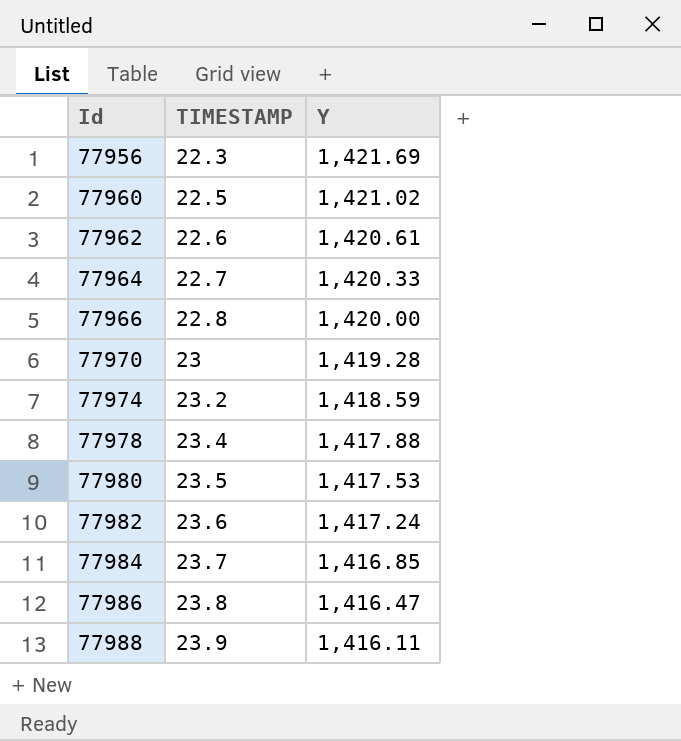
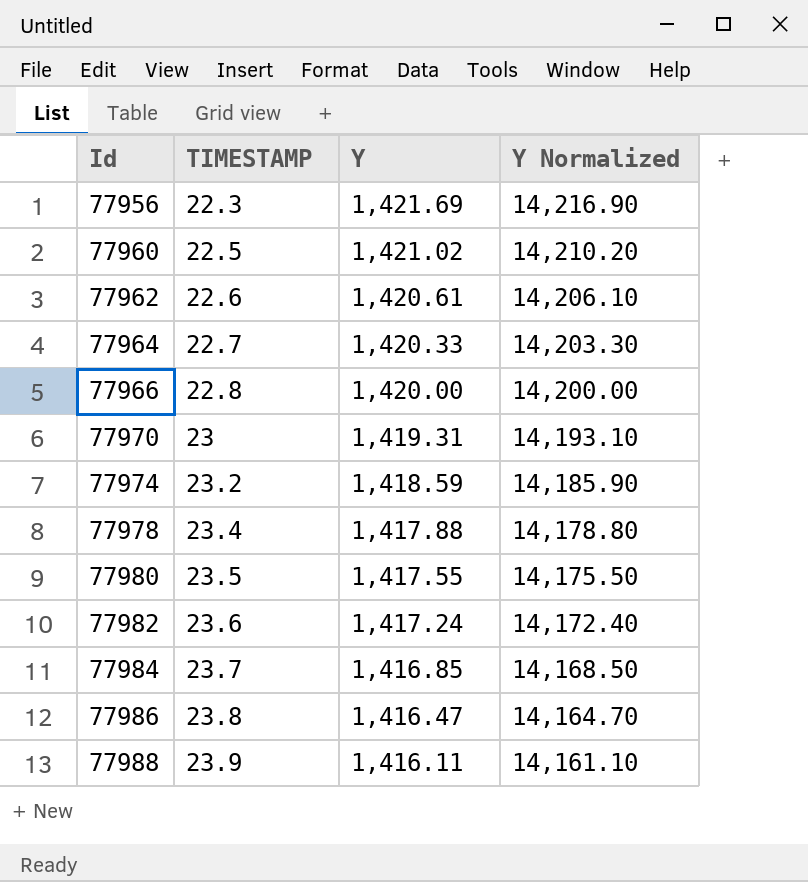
column Y Normalized | formula: none -> [Y] * 10
77970 | Y: 1,419.28 -> 1,419.31
77980 | Y: 1,417.53 -> 1,417.55

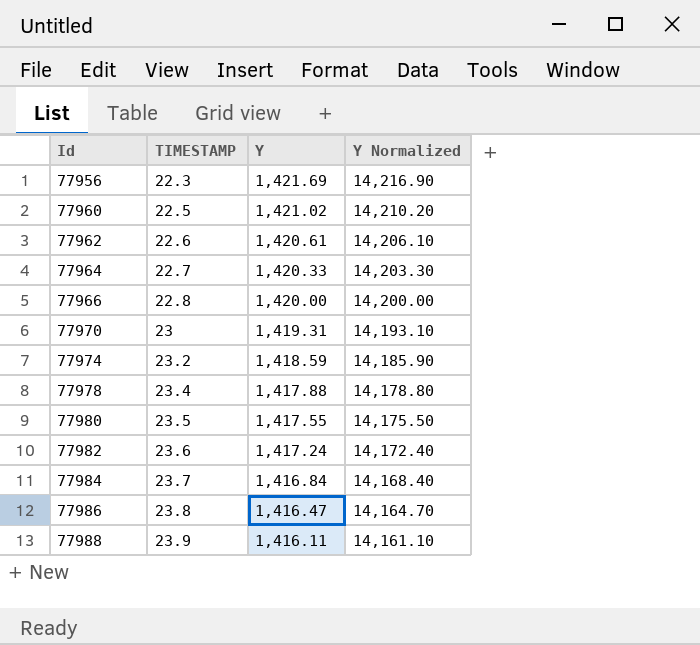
77984 | Y: 1,416.85 -> 1,416.84
77984 | Y Normalized: 14,168.50 -> 14,168.40

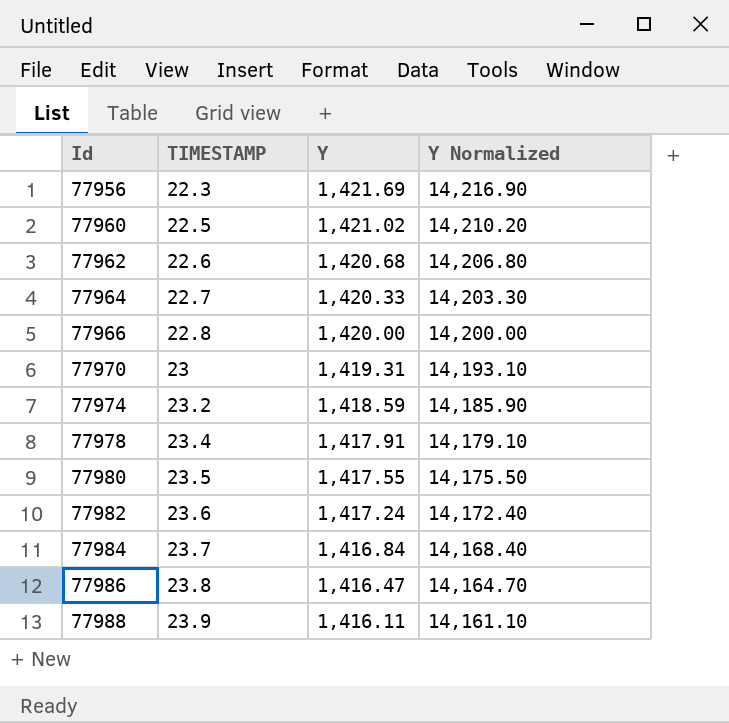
77962 | Y: 1,420.61 -> 1,420.68
77962 | Y Normalized: 14,206.10 -> 14,206.80
77978 | Y: 1,417.88 -> 1,417.91
77978 | Y Normalized: 14,178.80 -> 14,179.10

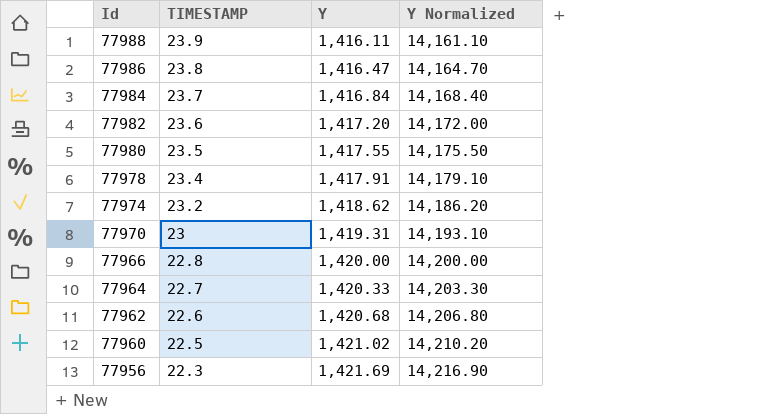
row order: Id ascending -> Id descending
77982 | Y: 1,417.24 -> 1,417.20
77982 | Y Normalized: 14,172.40 -> 14,172.00
77974 | Y: 1,418.59 -> 1,418.62
77974 | Y Normalized: 14,185.90 -> 14,186.20

